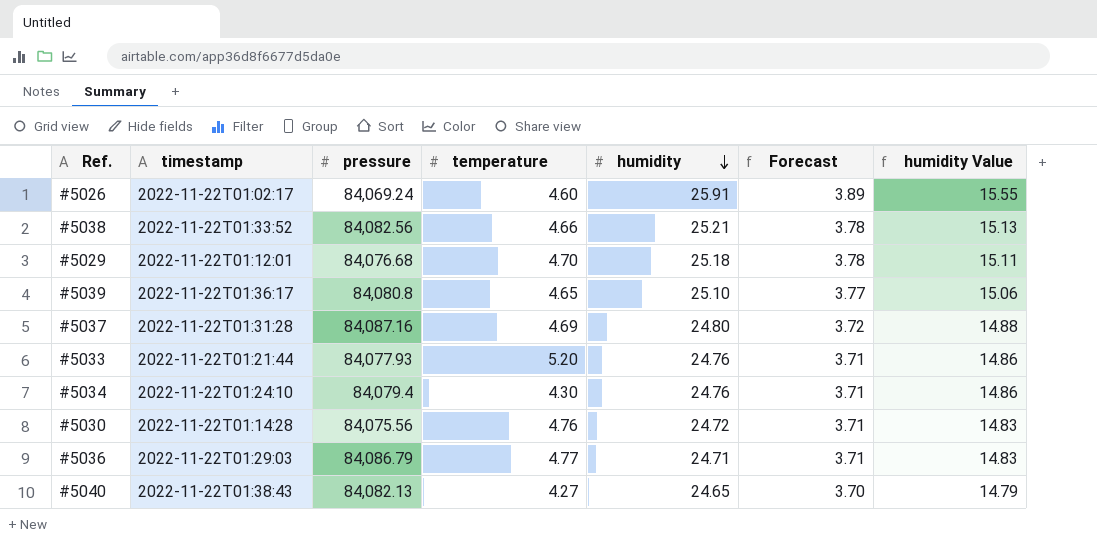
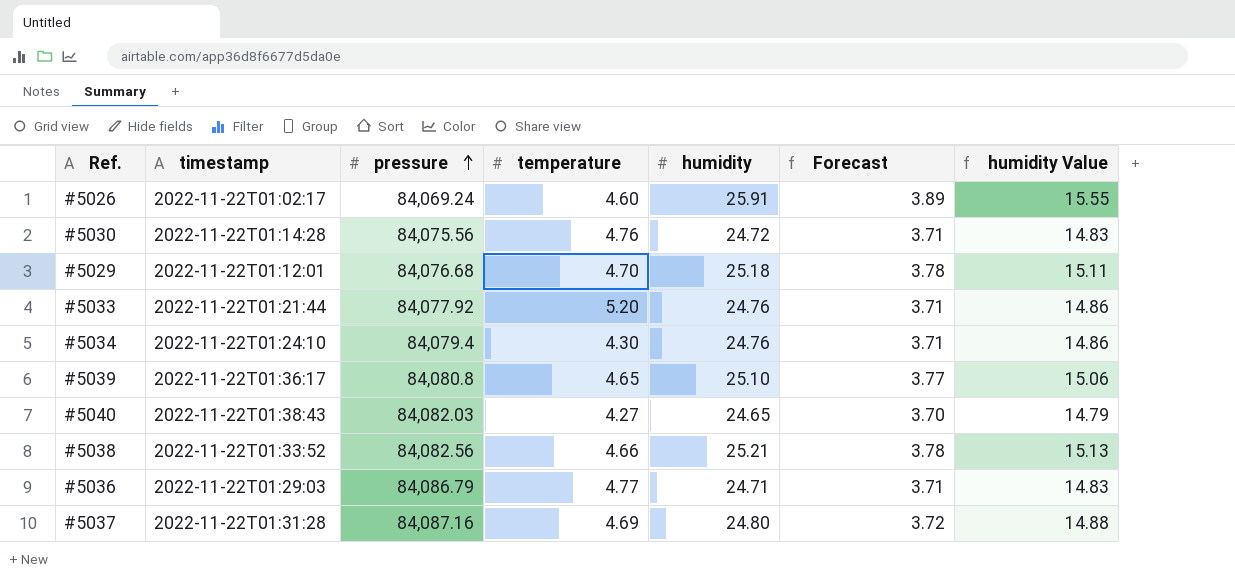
row order: humidity descending -> pressure ascending
#5033 | pressure: 84,077.93 -> 84,077.92
#5040 | pressure: 84,082.13 -> 84,082.03

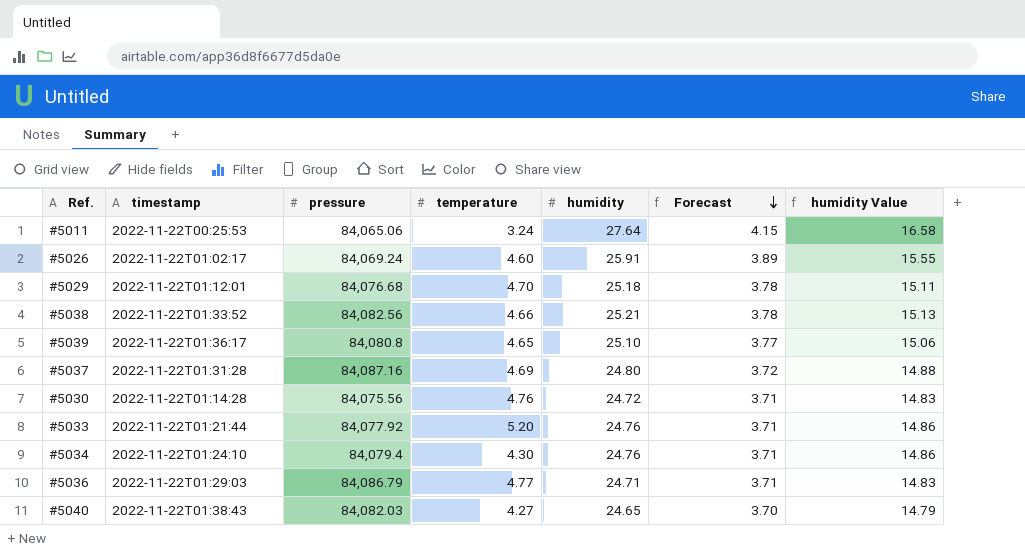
row order: pressure ascending -> Forecast descending
row #5011: none -> 2022-11-22T00:25:53 | 84,065.06 | 3.24 | 27.64 | 4.15 | 16.58

